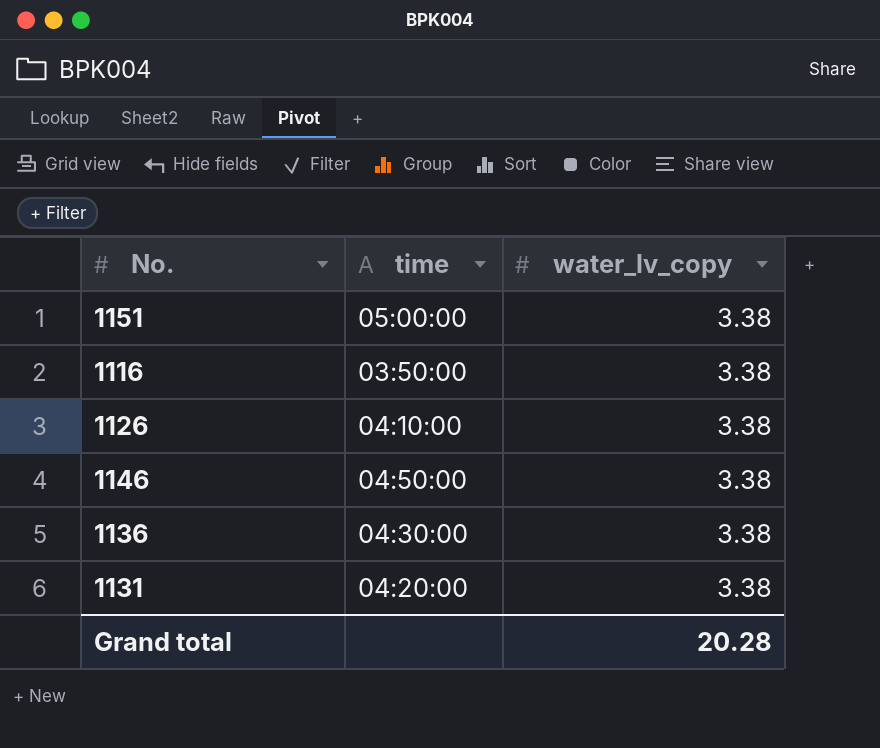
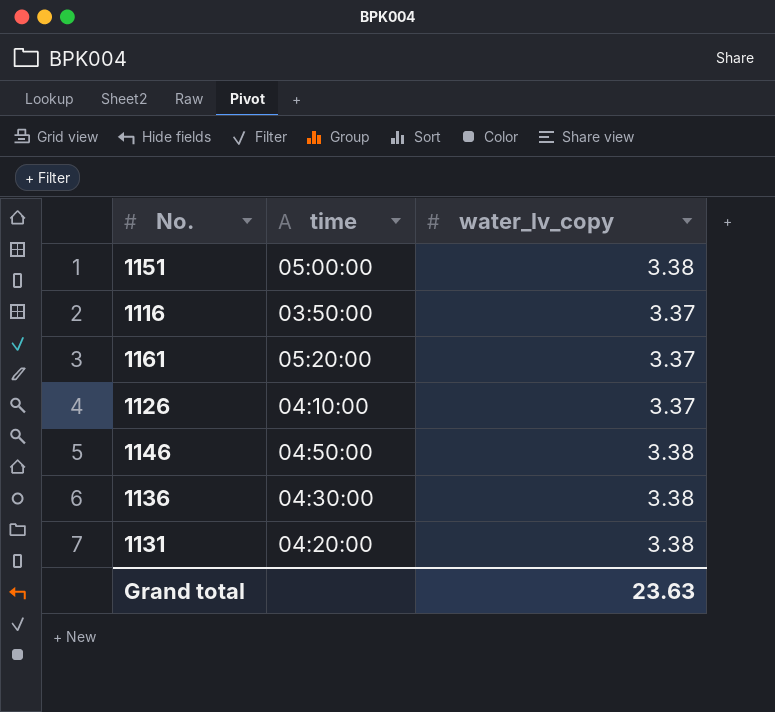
1116 | water_lv_copy: 3.38 -> 3.37
row 1161: none -> 05:20:00 | 3.37
1126 | water_lv_copy: 3.38 -> 3.37
Grand total | water_lv_copy: 20.28 -> 23.63

